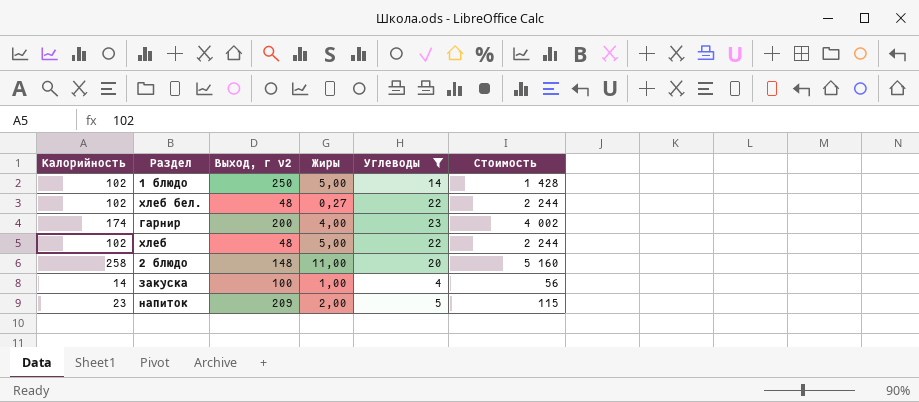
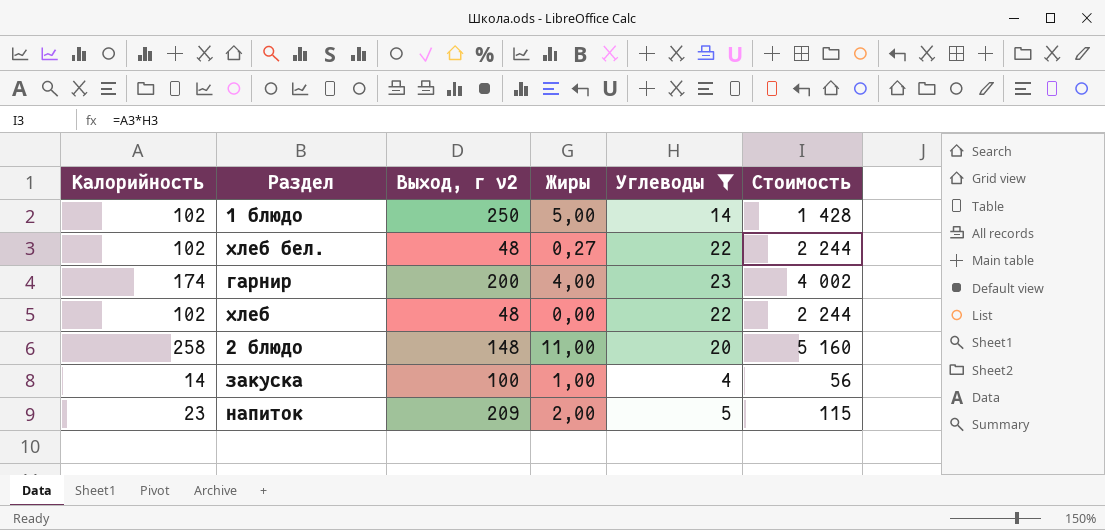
хлеб | Жиры: 5,00 -> 0,00

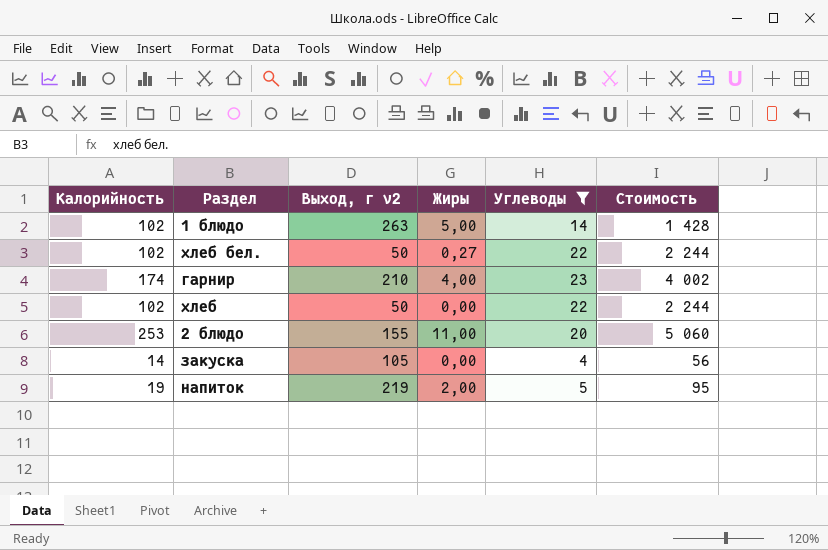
1 блюдо | Выход, г v2: 250 -> 263
хлеб бел. | Выход, г v2: 48 -> 50
гарнир | Выход, г v2: 200 -> 210
хлеб | Выход, г v2: 48 -> 50
2 блюдо | Калорийность: 258 -> 253
2 блюдо | Выход, г v2: 148 -> 155
2 блюдо | Стоимость: 5 160 -> 5 060
закуска | Выход, г v2: 100 -> 105
закуска | Жиры: 1,00 -> 0,00
напиток | Калорийность: 23 -> 19
напиток | Выход, г v2: 209 -> 219
напиток | Стоимость: 115 -> 95

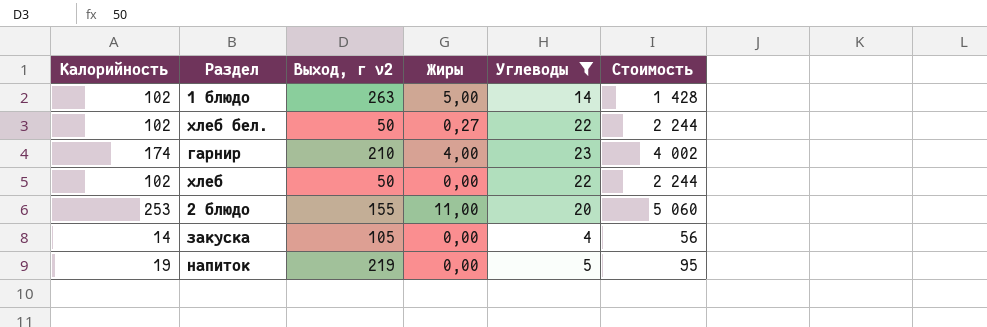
напиток | Жиры: 2,00 -> 0,00

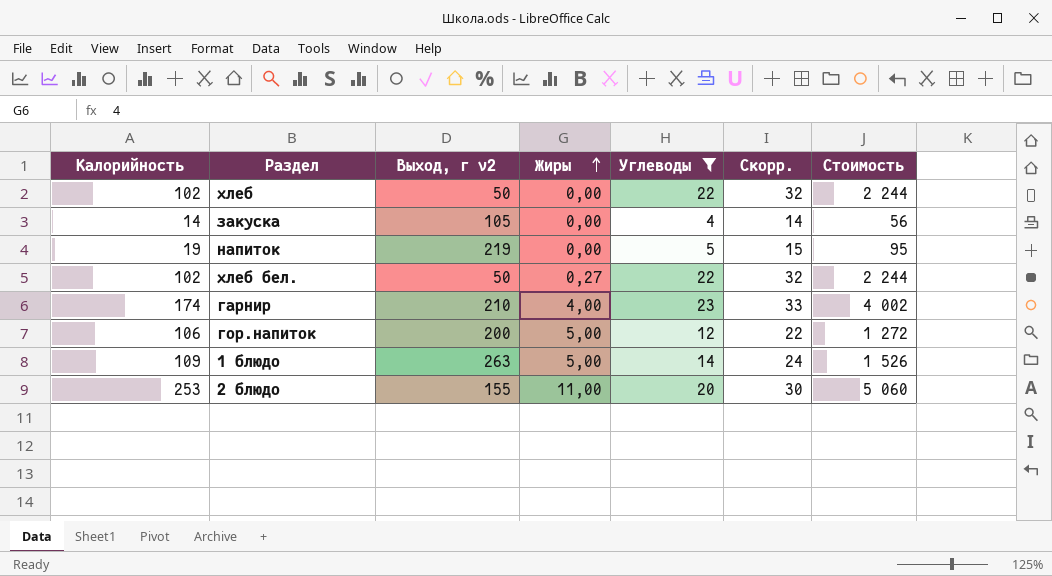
row order: none -> Жиры ascending
column Скорр. | formula: none -> [Углеводы] + 10
row гор.напиток: none -> 106 | 200 | 5,00 | 12 | 22 | 1 272
1 блюдо | Калорийность: 102 -> 109
1 блюдо | Стоимость: 1 428 -> 1 526

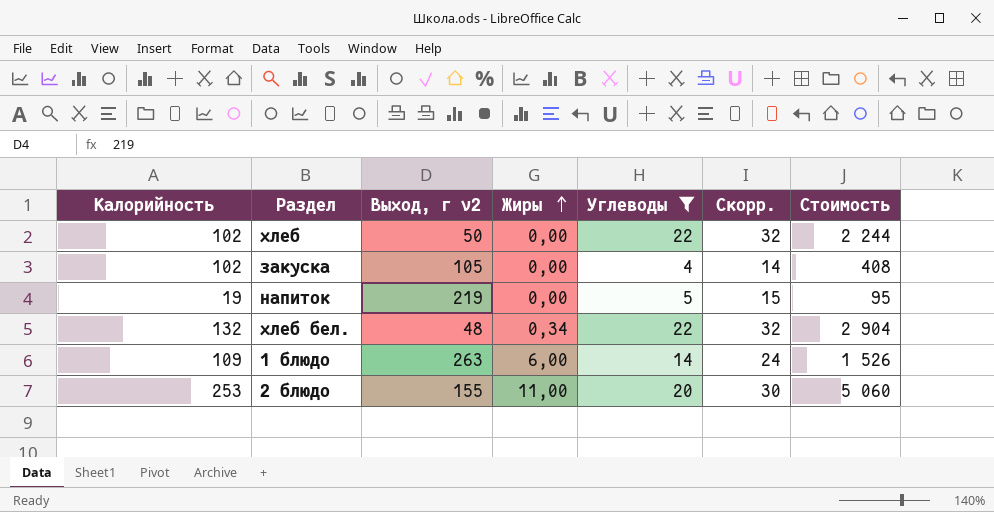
row гарнир: 174 | 210 | 4,00 | 23 | 33 | 4 002 -> none
row гор.напиток: 106 | 200 | 5,00 | 12 | 22 | 1 272 -> none
закуска | Калорийность: 14 -> 102
закуска | Стоимость: 56 -> 408
хлеб бел. | Калорийность: 102 -> 132
хлеб бел. | Выход, г v2: 50 -> 48
хлеб бел. | Жиры: 0,27 -> 0,34
хлеб бел. | Стоимость: 2 244 -> 2 904
1 блюдо | Жиры: 5,00 -> 6,00

